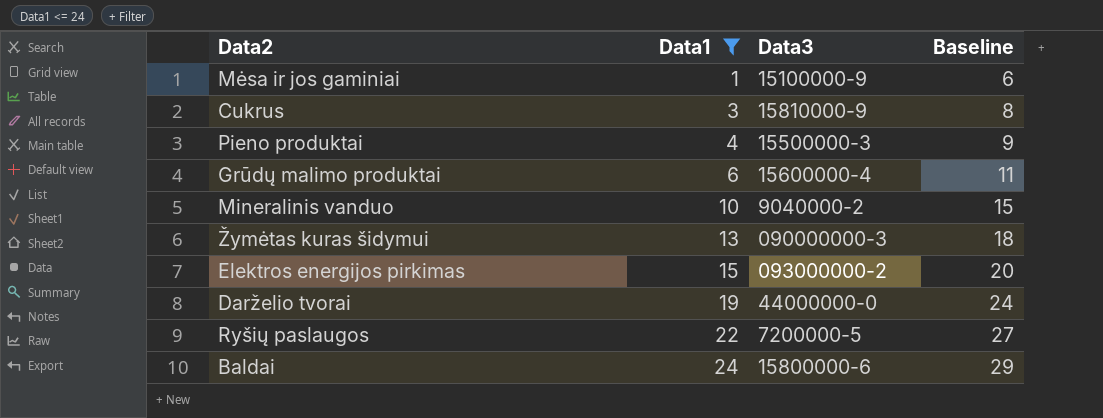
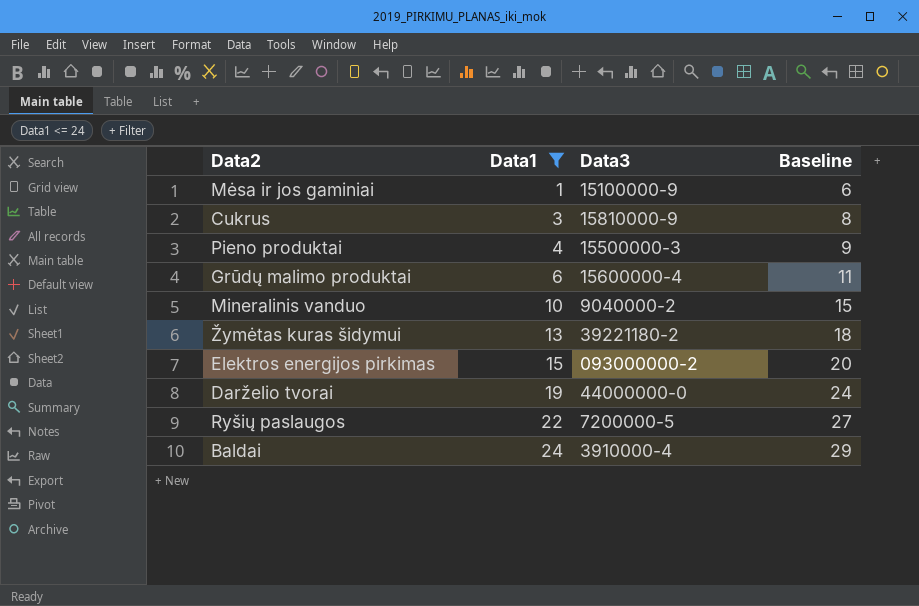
Žymėtas kuras šidymui | Data3: 090000000-3 -> 39221180-2
Baldai | Data3: 15800000-6 -> 3910000-4

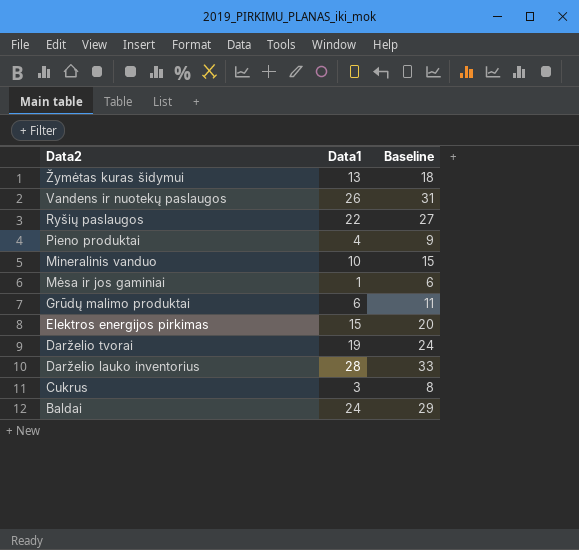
filter: Data1 <= 24 -> none
row order: Data1 ascending -> Data2 descending
column Data3 | position: 3 -> none

